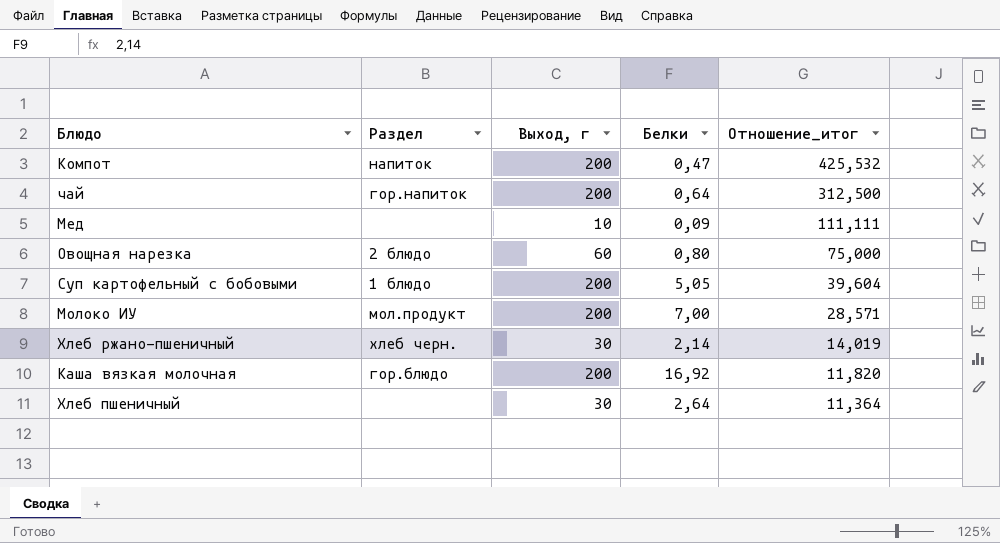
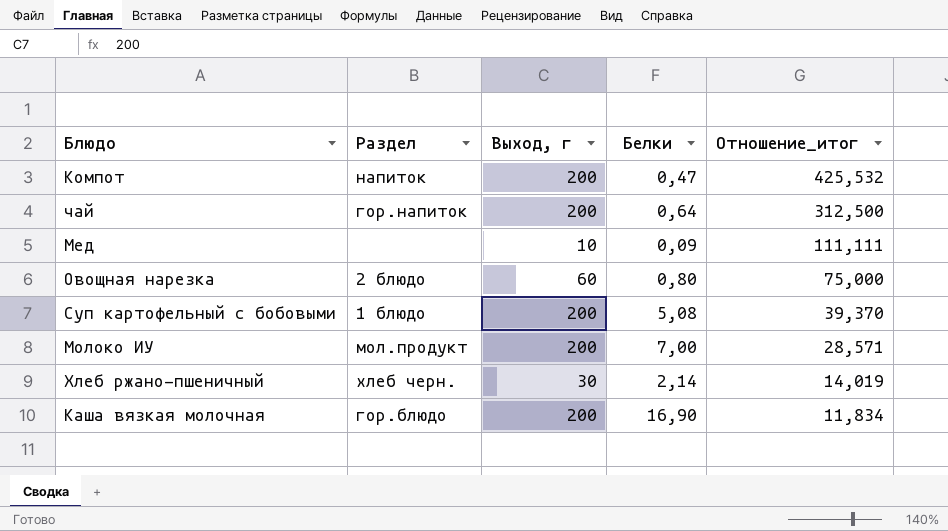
row Хлеб пшеничный: none | 30 | 2,64 | 11,364 -> none
Суп картофельный с бобовыми | Белки: 5,05 -> 5,08
Суп картофельный с бобовыми | Отношение_итог: 39,604 -> 39,370
Каша вязкая молочная | Белки: 16,92 -> 16,90
Каша вязкая молочная | Отношение_итог: 11,820 -> 11,834

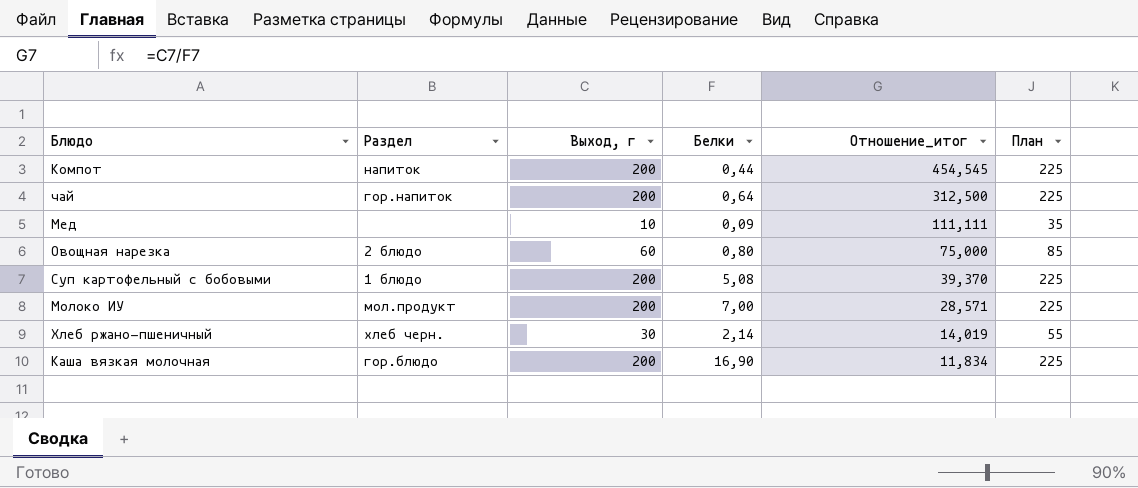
column План | formula: none -> [Выход, г] + 25
Компот | Белки: 0,47 -> 0,44
Компот | Отношение_итог: 425,532 -> 454,545

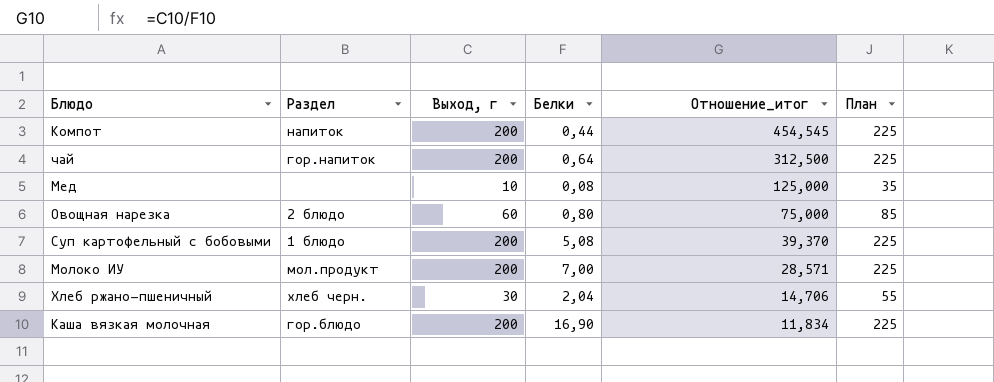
Мед | Белки: 0,09 -> 0,08
Мед | Отношение_итог: 111,111 -> 125,000
Хлеб ржано-пшеничный | Белки: 2,14 -> 2,04
Хлеб ржано-пшеничный | Отношение_итог: 14,019 -> 14,706

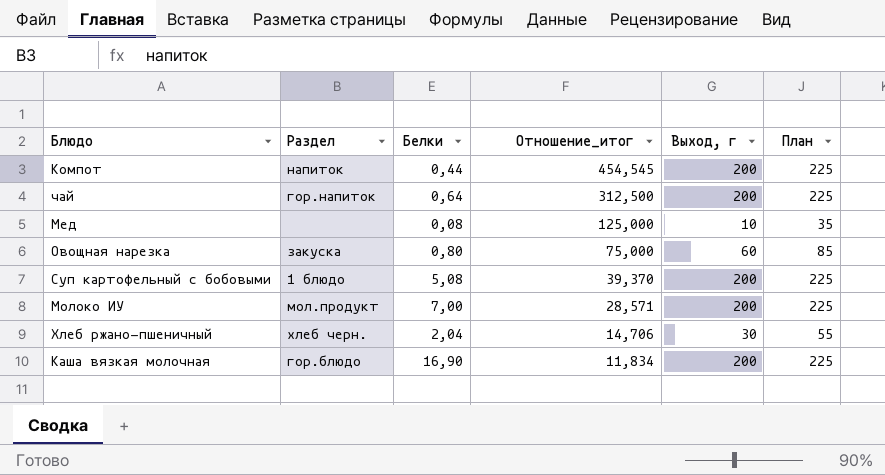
column Выход, г | position: 3 -> 5
Овощная нарезка | Раздел: 2 блюдо -> закуска

